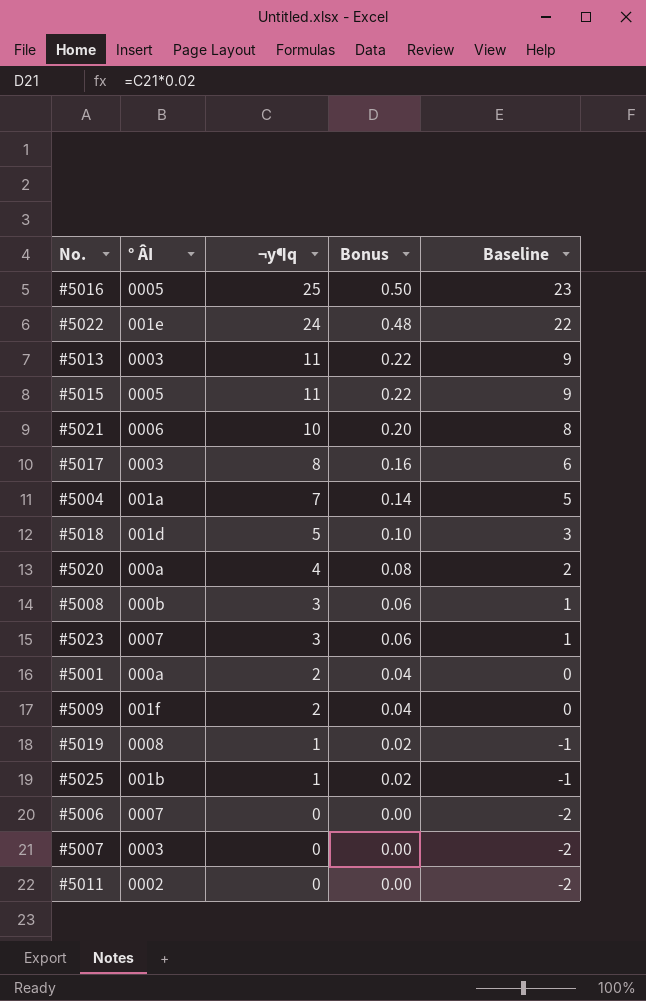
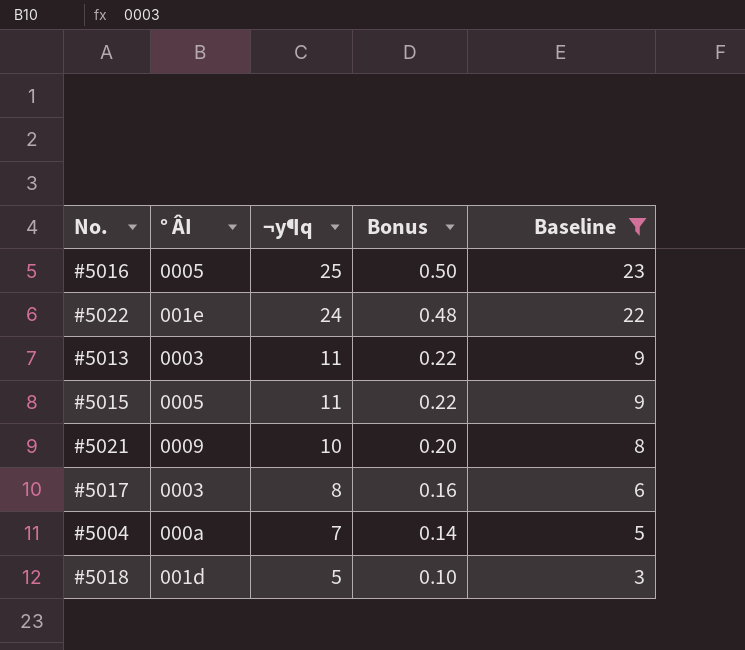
filter: none -> Baseline >= 3
#5021 | ° ÂI: 0006 -> 0009
#5004 | ° ÂI: 001a -> 000a

